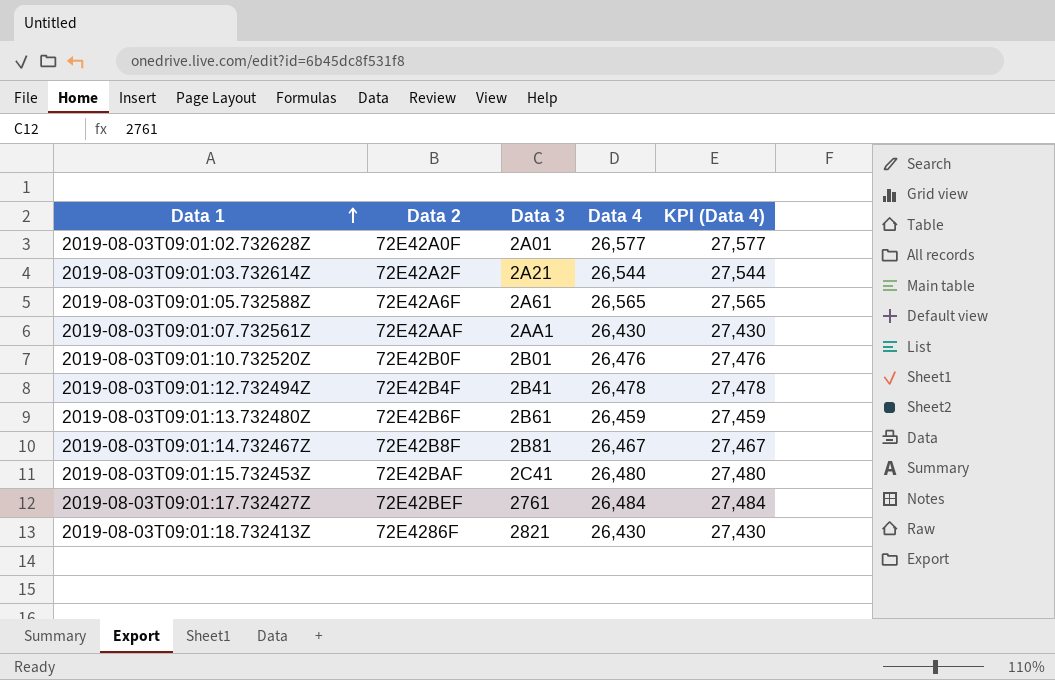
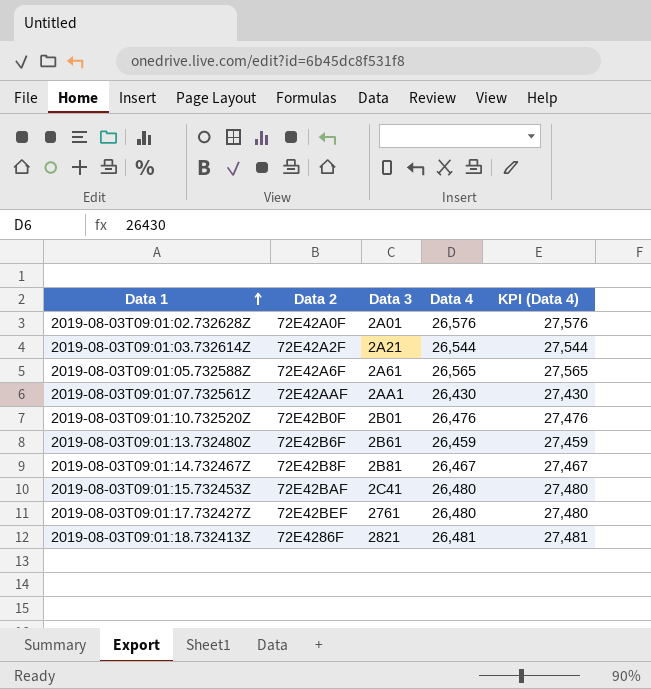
row 2019-08-03T09:01:12.732494Z: 72E42B4F | 2B41 | 26,478 | 27,478 -> none
2019-08-03T09:01:02.732628Z | Data 4: 26,577 -> 26,576
2019-08-03T09:01:02.732628Z | KPI (Data 4): 27,577 -> 27,576
2019-08-03T09:01:17.732427Z | Data 4: 26,484 -> 26,480
2019-08-03T09:01:17.732427Z | KPI (Data 4): 27,484 -> 27,480
2019-08-03T09:01:18.732413Z | Data 4: 26,430 -> 26,481
2019-08-03T09:01:18.732413Z | KPI (Data 4): 27,430 -> 27,481

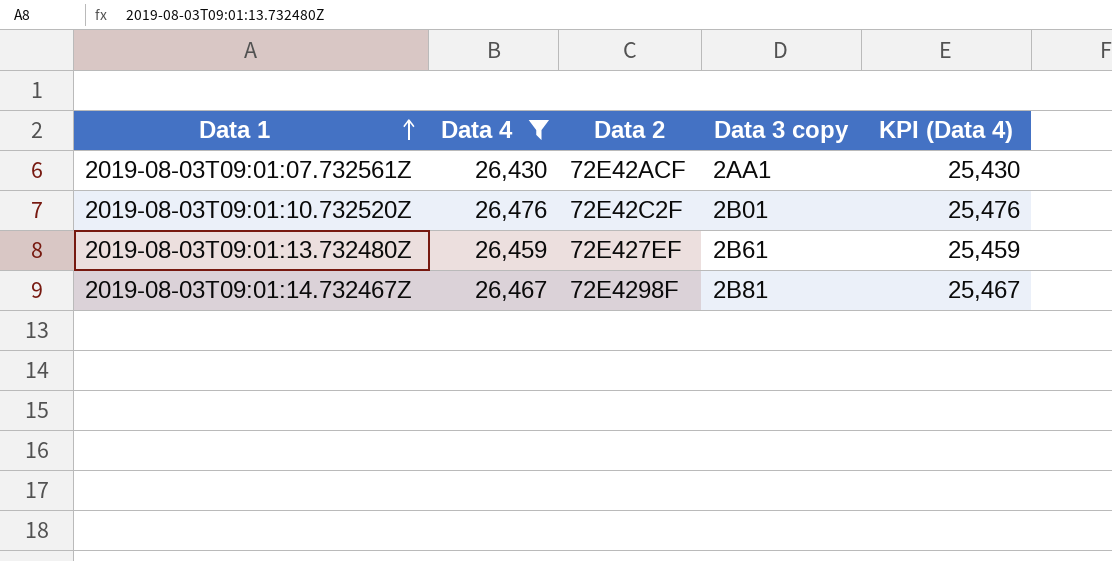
filter: none -> Data 4 <= 26,476
column Data 4 | position: 4 -> 2
column name: Data 3 -> Data 3 copy
column KPI (Data 4) | formula: [Data 4] + 1000 -> [Data 4] - 1000
2019-08-03T09:01:07.732561Z | Data 2: 72E42AAF -> 72E42ACF
2019-08-03T09:01:10.732520Z | Data 2: 72E42B0F -> 72E42C2F
2019-08-03T09:01:13.732480Z | Data 2: 72E42B6F -> 72E427EF
2019-08-03T09:01:14.732467Z | Data 2: 72E42B8F -> 72E4298F

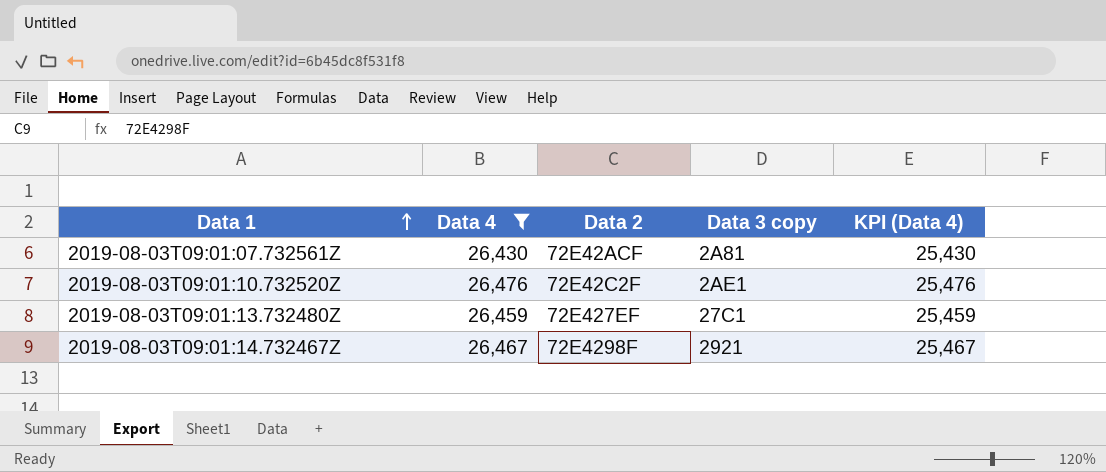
2019-08-03T09:01:07.732561Z | Data 3 copy: 2AA1 -> 2A81
2019-08-03T09:01:10.732520Z | Data 3 copy: 2B01 -> 2AE1
2019-08-03T09:01:13.732480Z | Data 3 copy: 2B61 -> 27C1
2019-08-03T09:01:14.732467Z | Data 3 copy: 2B81 -> 2921

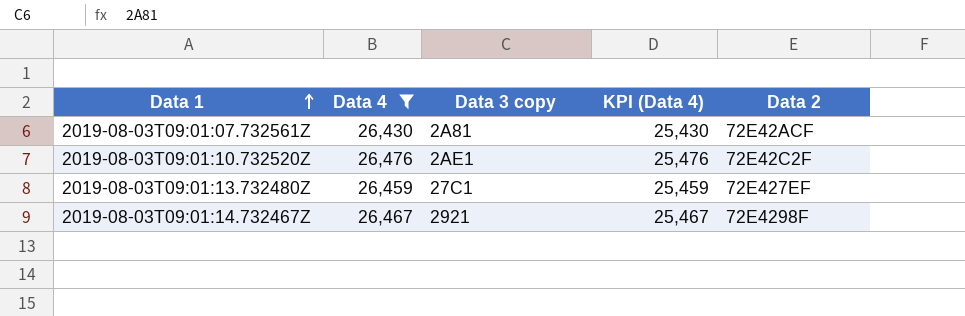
column Data 2 | position: 3 -> 5

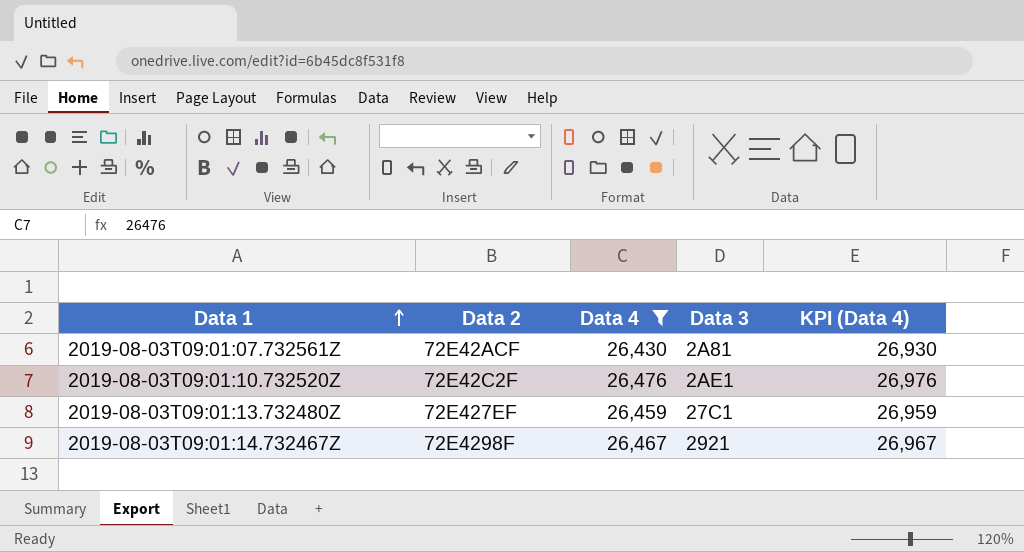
column Data 2 | position: 5 -> 2
column name: Data 3 copy -> Data 3
column KPI (Data 4) | formula: [Data 4] - 1000 -> [Data 4] + 500

